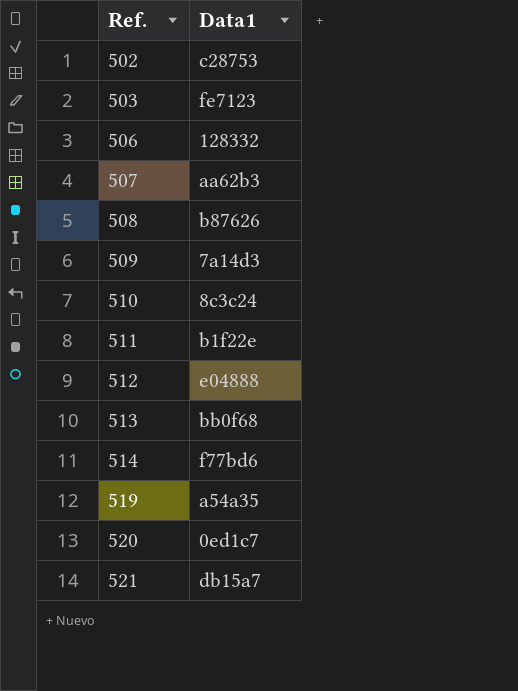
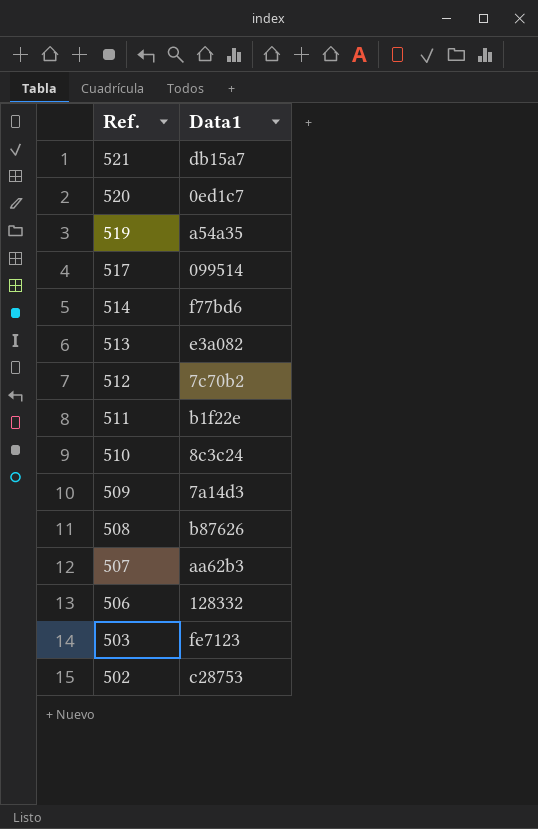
row order: Ref. ascending -> Ref. descending
row 517: none -> 099514
513 | Data1: bb0f68 -> e3a082
512 | Data1: e04888 -> 7c70b2

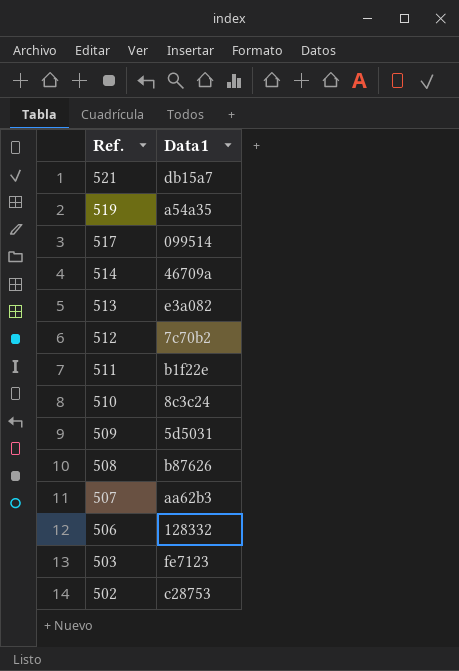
row 520: 0ed1c7 -> none
514 | Data1: f77bd6 -> 46709a
509 | Data1: 7a14d3 -> 5d5031

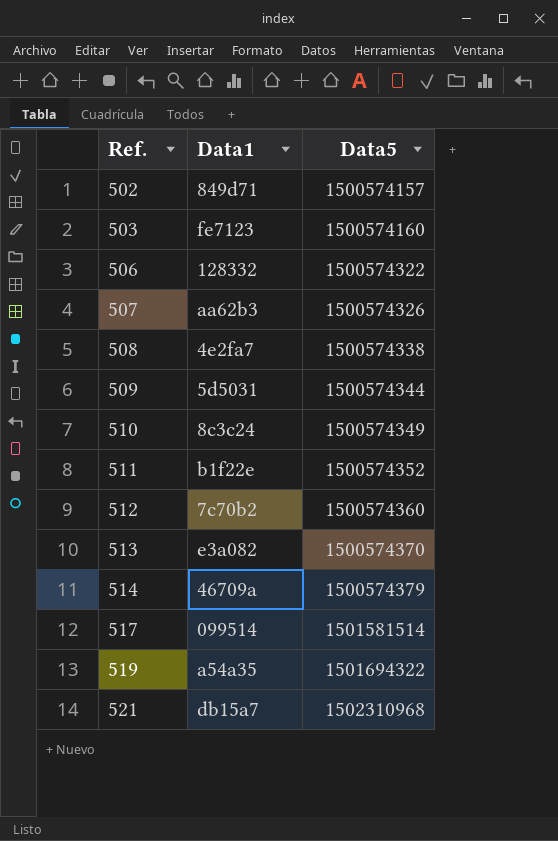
row order: Ref. descending -> Ref. ascending
column Data5 | position: none -> 3
502 | Data1: c28753 -> 849d71
508 | Data1: b87626 -> 4e2fa7

